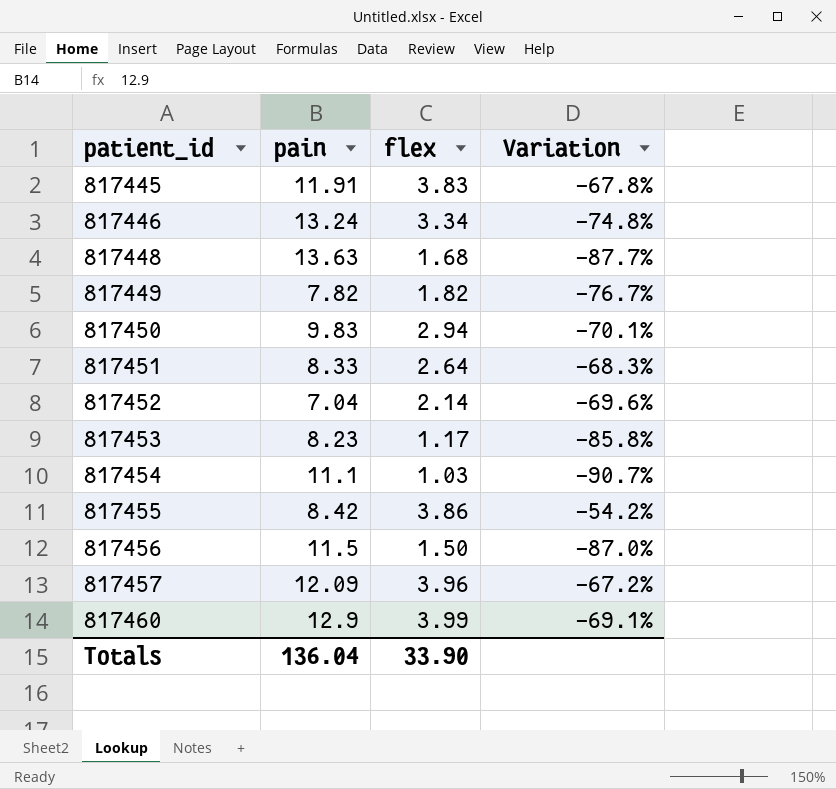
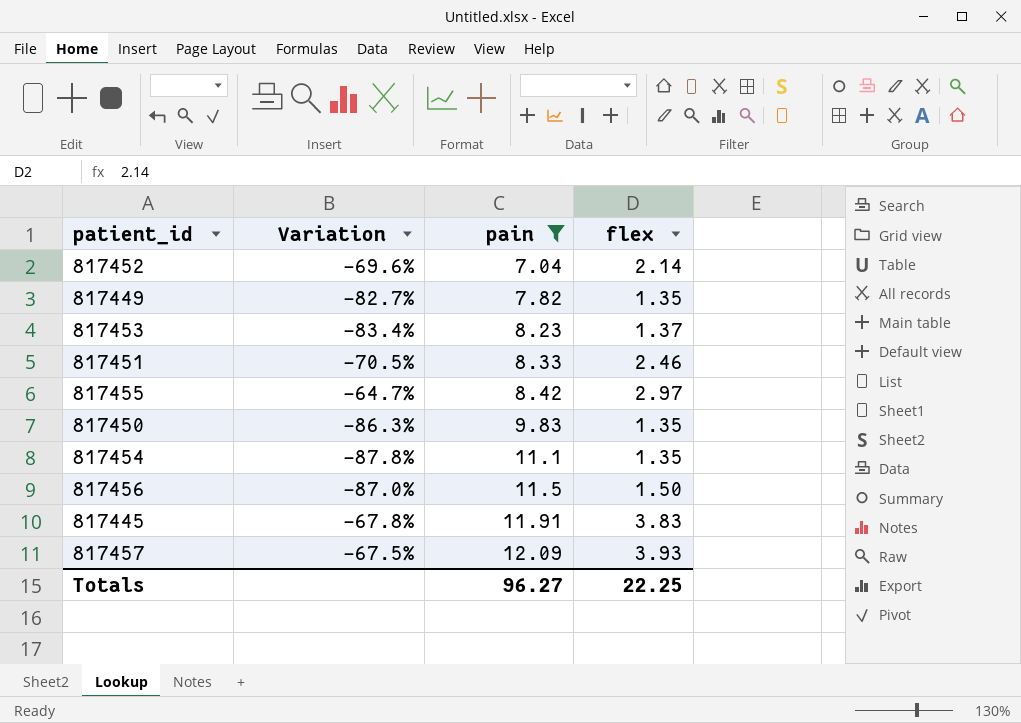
filter: none -> pain <= 12.09
row order: patient_id ascending -> pain ascending
column Variation | position: 4 -> 2
817449 | Variation: -76.7% -> -82.7%
817449 | flex: 1.82 -> 1.35
817453 | Variation: -85.8% -> -83.4%
817453 | flex: 1.17 -> 1.37
817451 | Variation: -68.3% -> -70.5%
817451 | flex: 2.64 -> 2.46
817455 | Variation: -54.2% -> -64.7%
817455 | flex: 3.86 -> 2.97
817450 | Variation: -70.1% -> -86.3%
817450 | flex: 2.94 -> 1.35
817454 | Variation: -90.7% -> -87.8%
817454 | flex: 1.03 -> 1.35
817457 | Variation: -67.2% -> -67.5%
817457 | flex: 3.96 -> 3.93
Totals | pain: 136.04 -> 96.27
Totals | flex: 33.90 -> 22.25

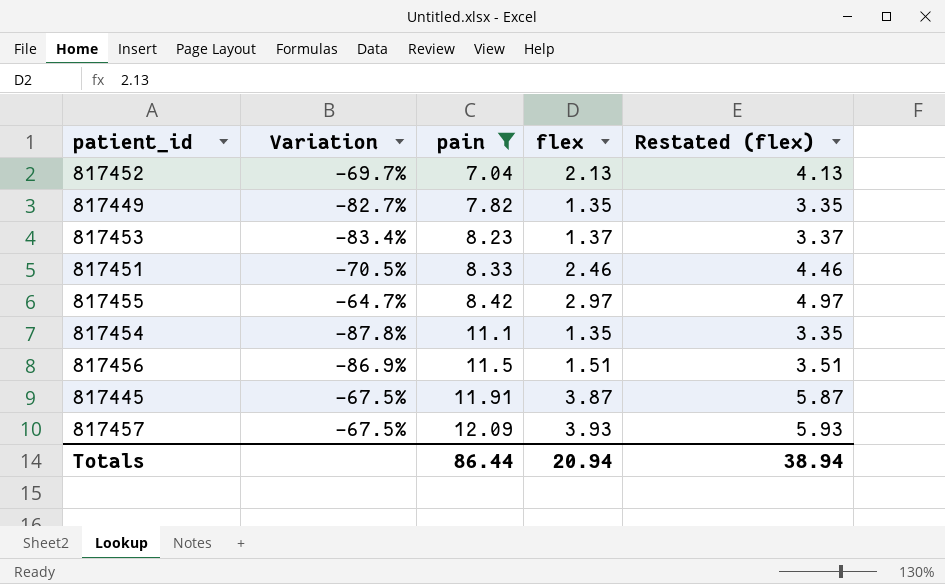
column Restated (flex) | formula: none -> [flex] + 2
row 817450: -86.3% | 9.83 | 1.35 -> none
817452 | Variation: -69.6% -> -69.7%
817452 | flex: 2.14 -> 2.13
817456 | Variation: -87.0% -> -86.9%
817456 | flex: 1.50 -> 1.51
817445 | Variation: -67.8% -> -67.5%
817445 | flex: 3.83 -> 3.87
Totals | pain: 96.27 -> 86.44
Totals | flex: 22.25 -> 20.94

